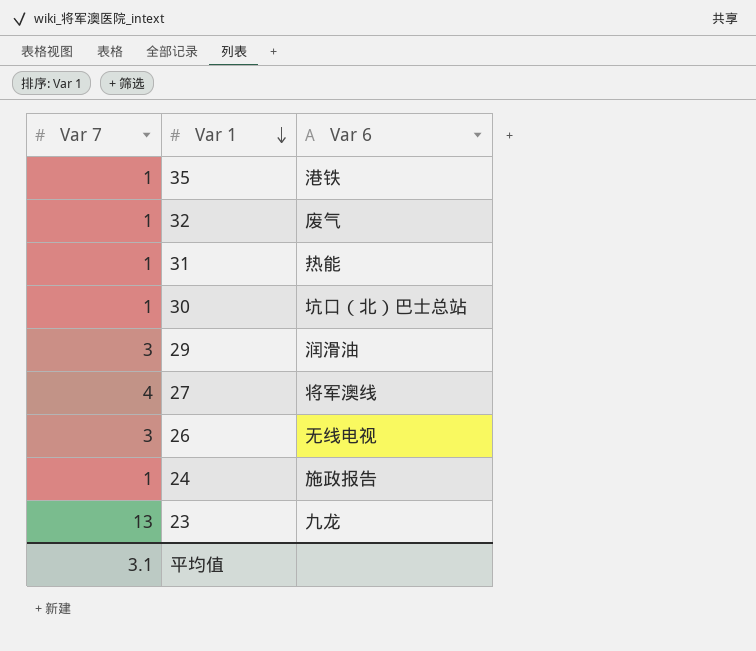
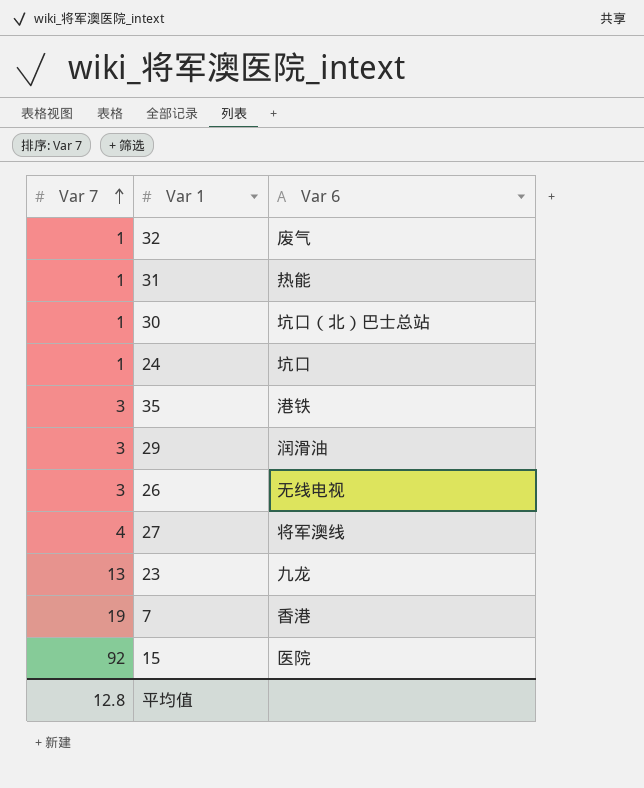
row order: Var 1 descending -> Var 7 ascending
24 | Var 6: 施政报告 -> 坑口
35 | Var 7: 1 -> 3
row 7: none -> 19 | 香港
row 15: none -> 92 | 医院
平均值 | Var 7: 3.1 -> 12.8

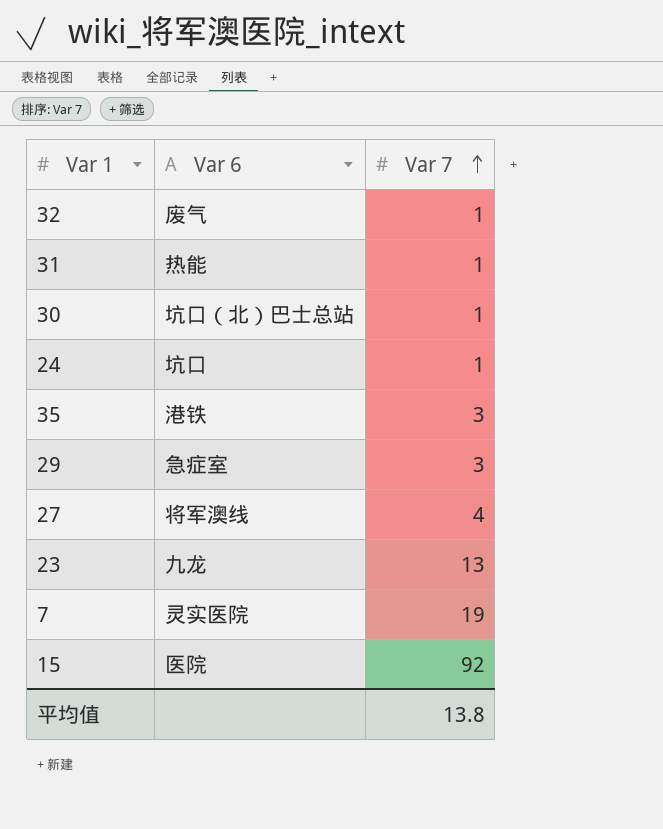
column Var 7 | position: 1 -> 3
row 26: 3 | 无线电视 -> none
29 | Var 6: 润滑油 -> 急症室
7 | Var 6: 香港 -> 灵实医院
平均值 | Var 7: 12.8 -> 13.8

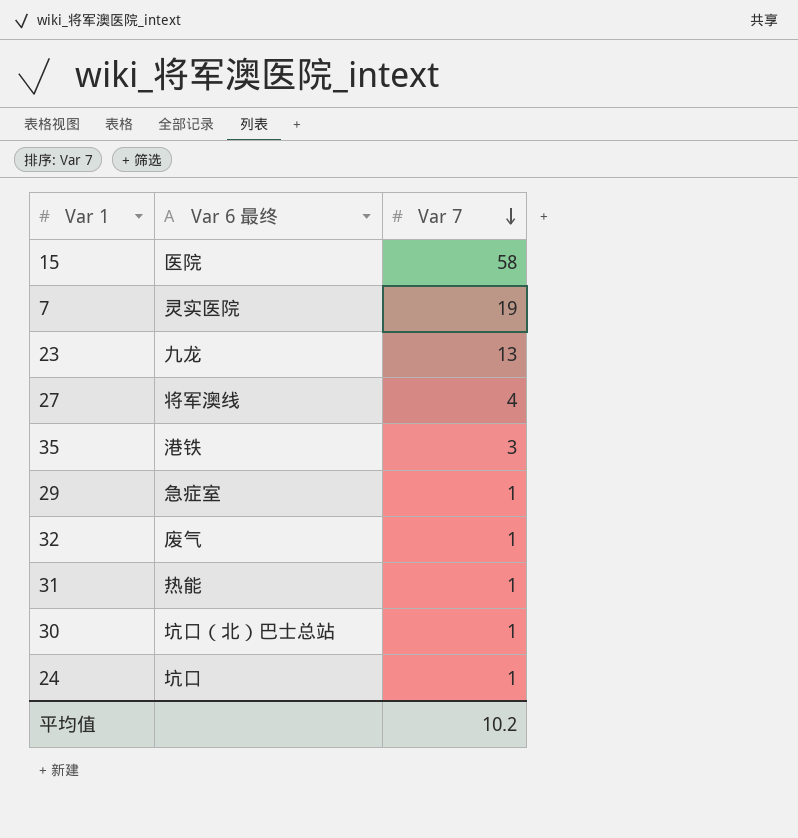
row order: Var 7 ascending -> Var 7 descending
column name: Var 6 -> Var 6 最终
15 | Var 7: 92 -> 58
29 | Var 7: 3 -> 1
平均值 | Var 7: 13.8 -> 10.2

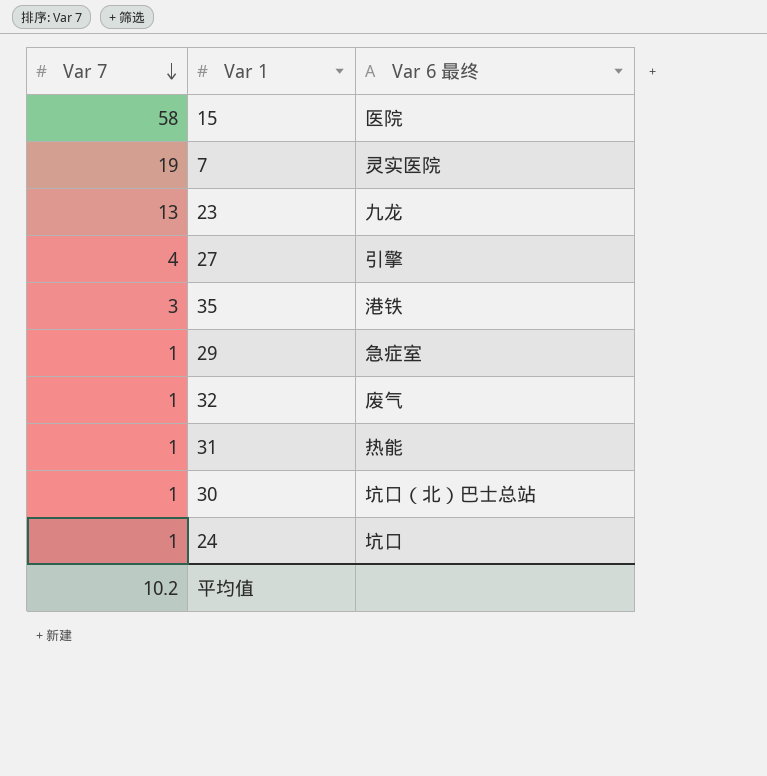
column Var 7 | position: 3 -> 1
27 | Var 6 最终: 将军澳线 -> 引擎

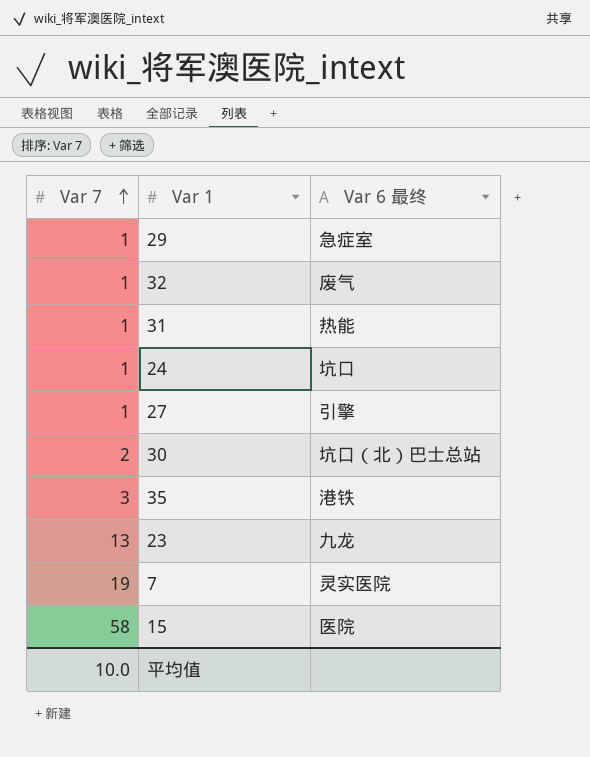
row order: Var 7 descending -> Var 7 ascending
27 | Var 7: 4 -> 1
30 | Var 7: 1 -> 2
平均值 | Var 7: 10.2 -> 10.0

